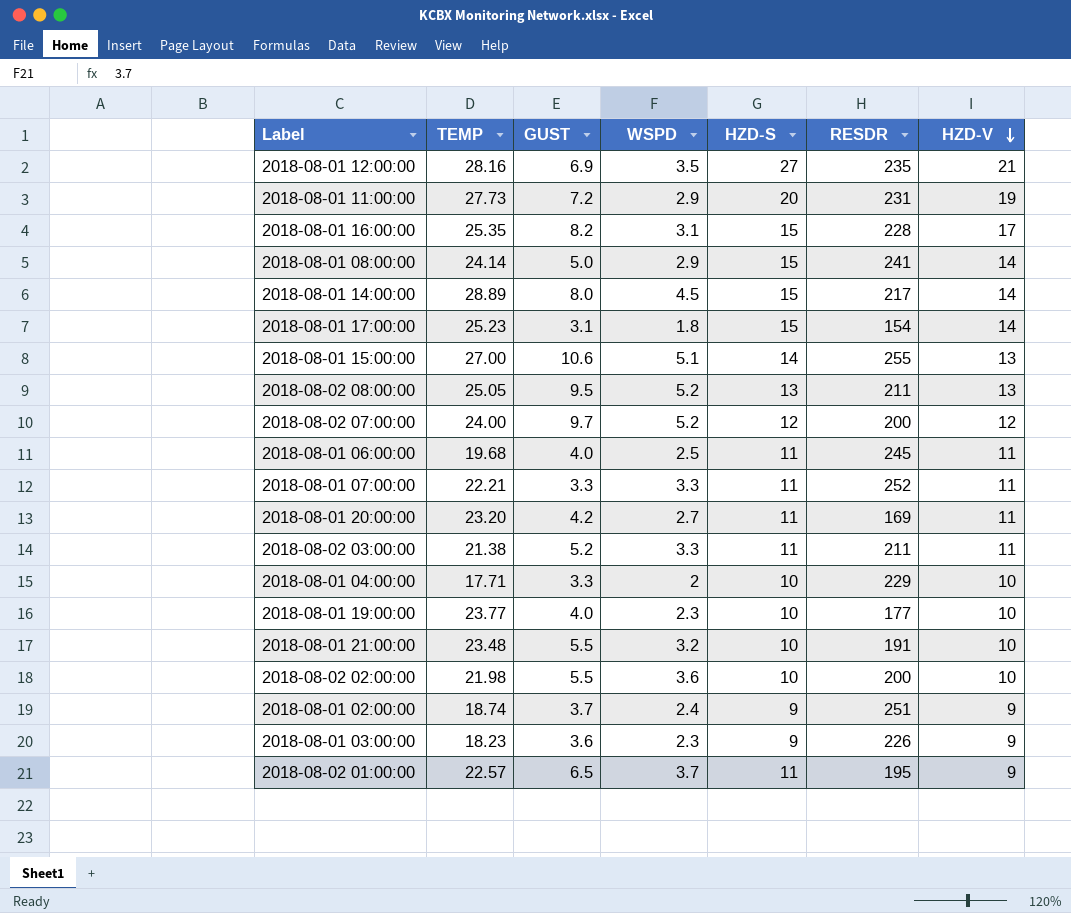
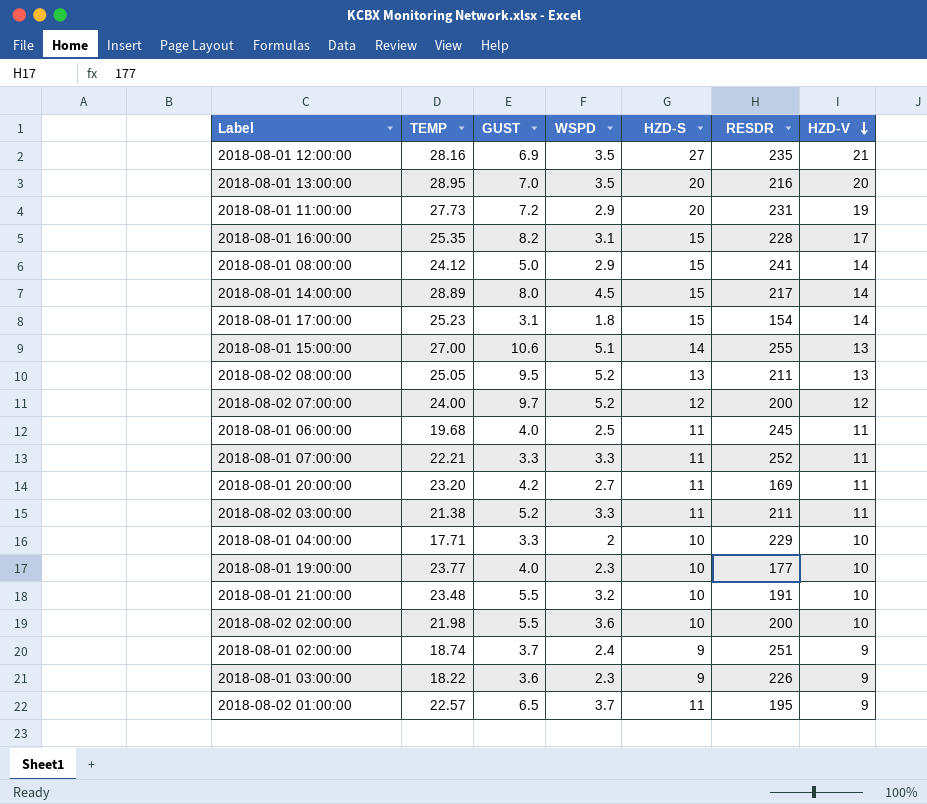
row 2018-08-01 13:00:00: none -> 28.95 | 7.0 | 3.5 | 20 | 216 | 20
2018-08-01 08:00:00 | TEMP: 24.14 -> 24.12
2018-08-01 03:00:00 | TEMP: 18.23 -> 18.22

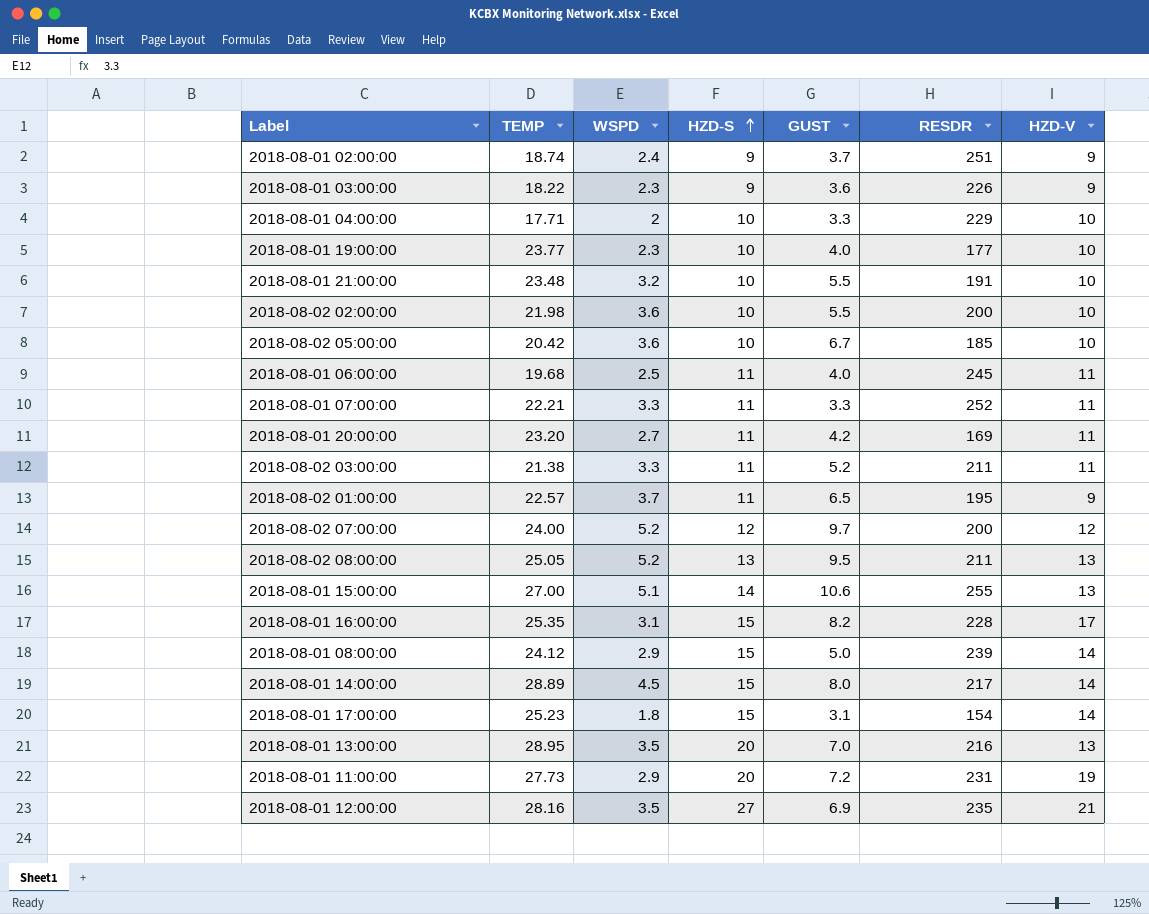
row order: HZD-V descending -> HZD-S ascending
column GUST | position: 3 -> 5
row 2018-08-02 05:00:00: none -> 20.42 | 3.6 | 10 | 6.7 | 185 | 10
2018-08-01 08:00:00 | RESDR: 241 -> 239
2018-08-01 13:00:00 | HZD-V: 20 -> 13

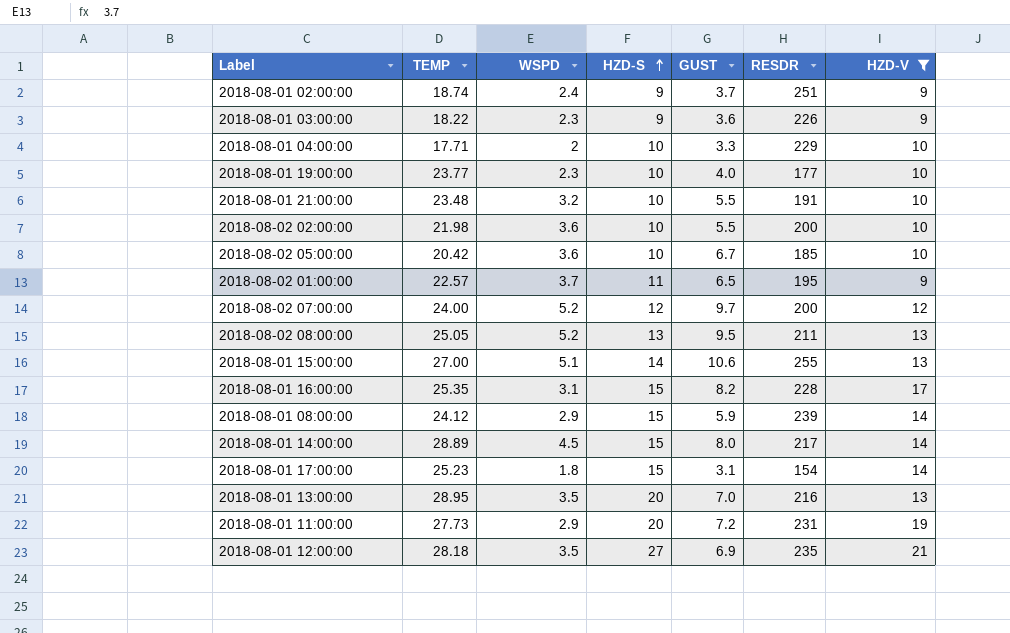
filter: none -> HZD-V != 11
2018-08-01 08:00:00 | GUST: 5.0 -> 5.9
2018-08-01 12:00:00 | TEMP: 28.16 -> 28.18

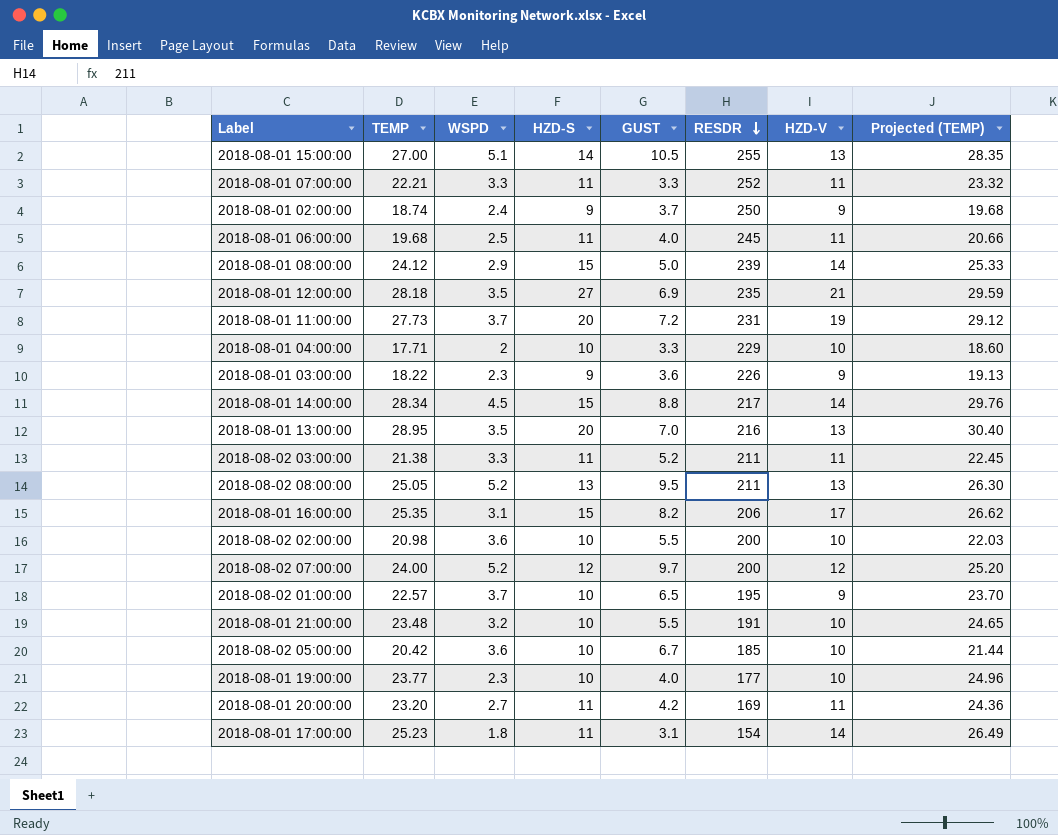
filter: HZD-V != 11 -> none
row order: HZD-S ascending -> RESDR descending
column Projected (TEMP) | formula: none -> [TEMP] * 1.05
2018-08-01 15:00:00 | GUST: 10.6 -> 10.5
2018-08-01 02:00:00 | RESDR: 251 -> 250
2018-08-01 08:00:00 | GUST: 5.9 -> 5.0
2018-08-01 11:00:00 | WSPD: 2.9 -> 3.7
2018-08-01 14:00:00 | TEMP: 28.89 -> 28.34
2018-08-01 14:00:00 | GUST: 8.0 -> 8.8
2018-08-01 16:00:00 | RESDR: 228 -> 206
2018-08-02 02:00:00 | TEMP: 21.98 -> 20.98
2018-08-02 01:00:00 | HZD-S: 11 -> 10
2018-08-01 17:00:00 | HZD-S: 15 -> 11

